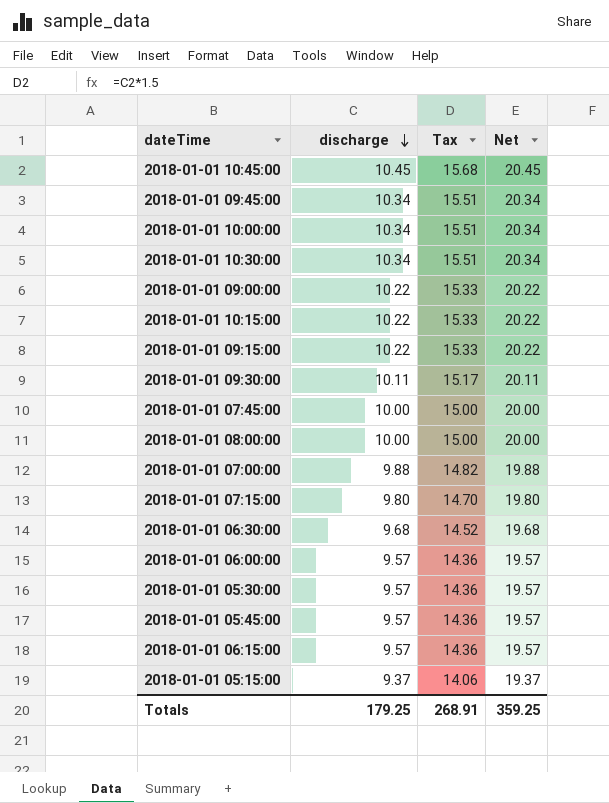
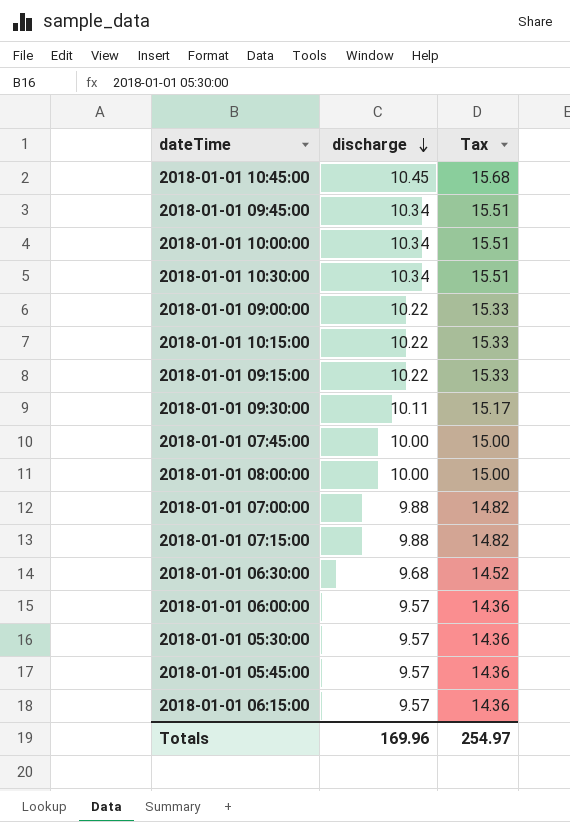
column Net | formula: [discharge] + 10 -> none
row 2018-01-01 05:15:00: 9.37 | 14.06 | 19.37 -> none
2018-01-01 07:15:00 | discharge: 9.80 -> 9.88
2018-01-01 07:15:00 | Tax: 14.70 -> 14.82
Totals | discharge: 179.25 -> 169.96
Totals | Tax: 268.91 -> 254.97

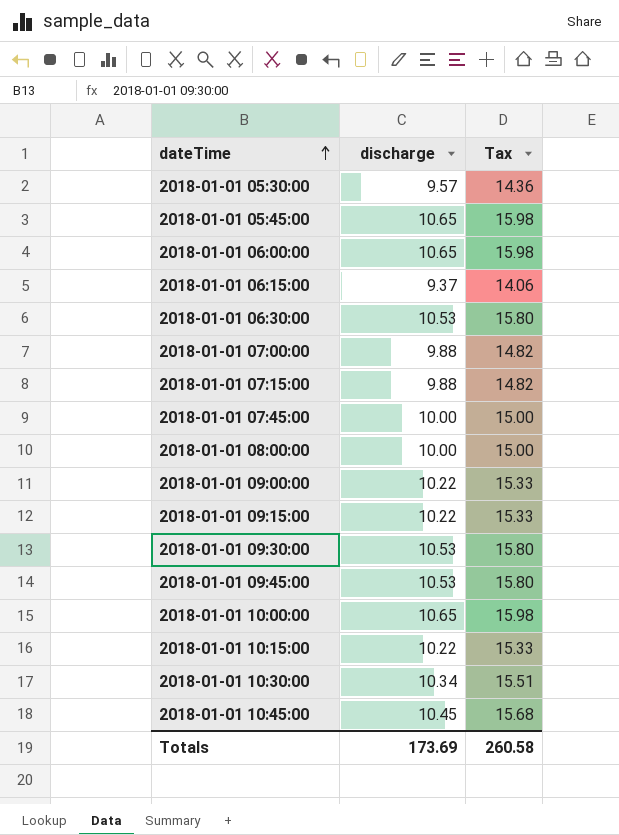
row order: discharge descending -> dateTime ascending
2018-01-01 05:45:00 | discharge: 9.57 -> 10.65
2018-01-01 05:45:00 | Tax: 14.36 -> 15.98
2018-01-01 06:00:00 | discharge: 9.57 -> 10.65
2018-01-01 06:00:00 | Tax: 14.36 -> 15.98
2018-01-01 06:15:00 | discharge: 9.57 -> 9.37
2018-01-01 06:15:00 | Tax: 14.36 -> 14.06
2018-01-01 06:30:00 | discharge: 9.68 -> 10.53
2018-01-01 06:30:00 | Tax: 14.52 -> 15.80
2018-01-01 09:30:00 | discharge: 10.11 -> 10.53
2018-01-01 09:30:00 | Tax: 15.17 -> 15.80
2018-01-01 09:45:00 | discharge: 10.34 -> 10.53
2018-01-01 09:45:00 | Tax: 15.51 -> 15.80
2018-01-01 10:00:00 | discharge: 10.34 -> 10.65
2018-01-01 10:00:00 | Tax: 15.51 -> 15.98
Totals | discharge: 169.96 -> 173.69
Totals | Tax: 254.97 -> 260.58

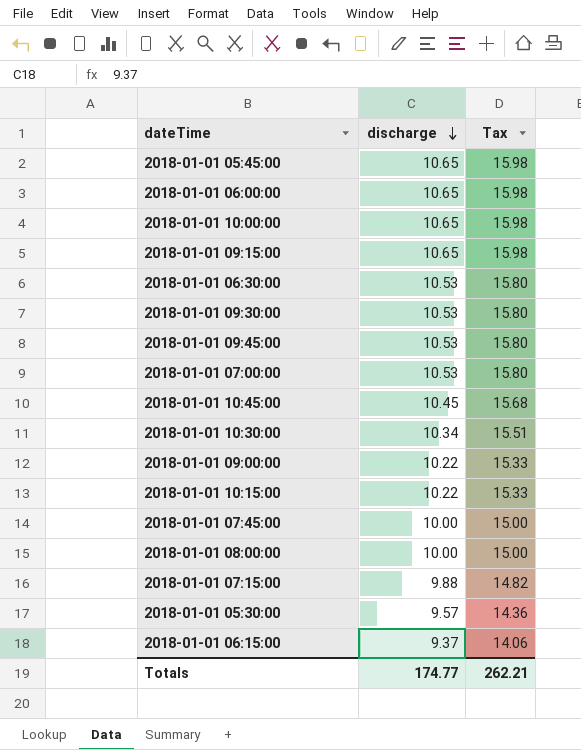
row order: dateTime ascending -> discharge descending
2018-01-01 09:15:00 | discharge: 10.22 -> 10.65
2018-01-01 09:15:00 | Tax: 15.33 -> 15.98
2018-01-01 07:00:00 | discharge: 9.88 -> 10.53
2018-01-01 07:00:00 | Tax: 14.82 -> 15.80
Totals | discharge: 173.69 -> 174.77
Totals | Tax: 260.58 -> 262.21

